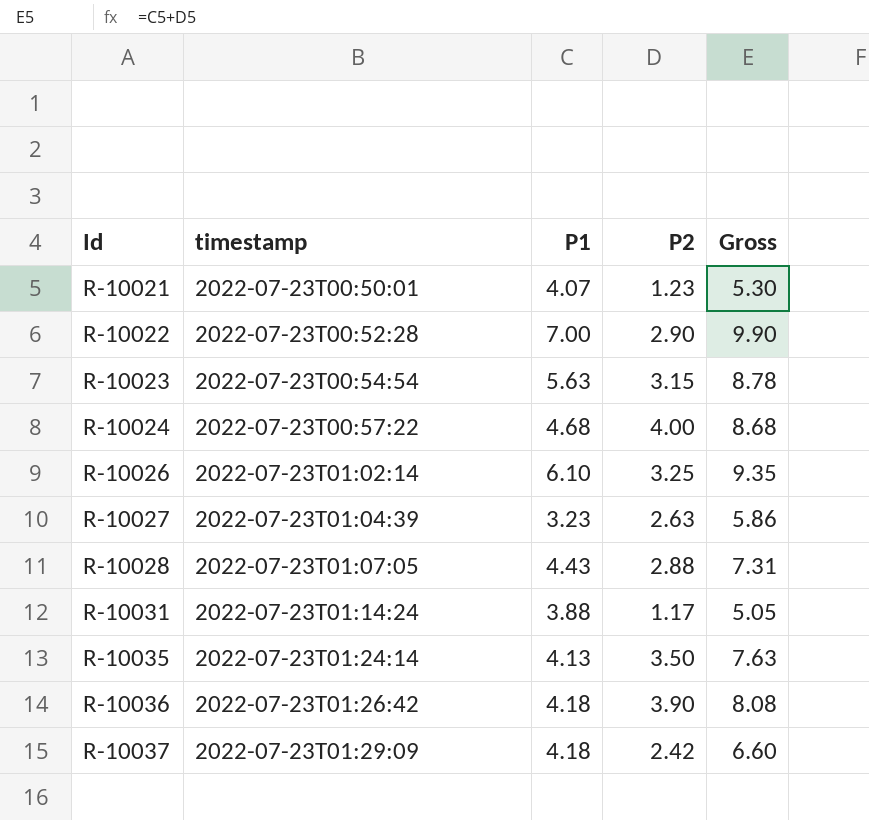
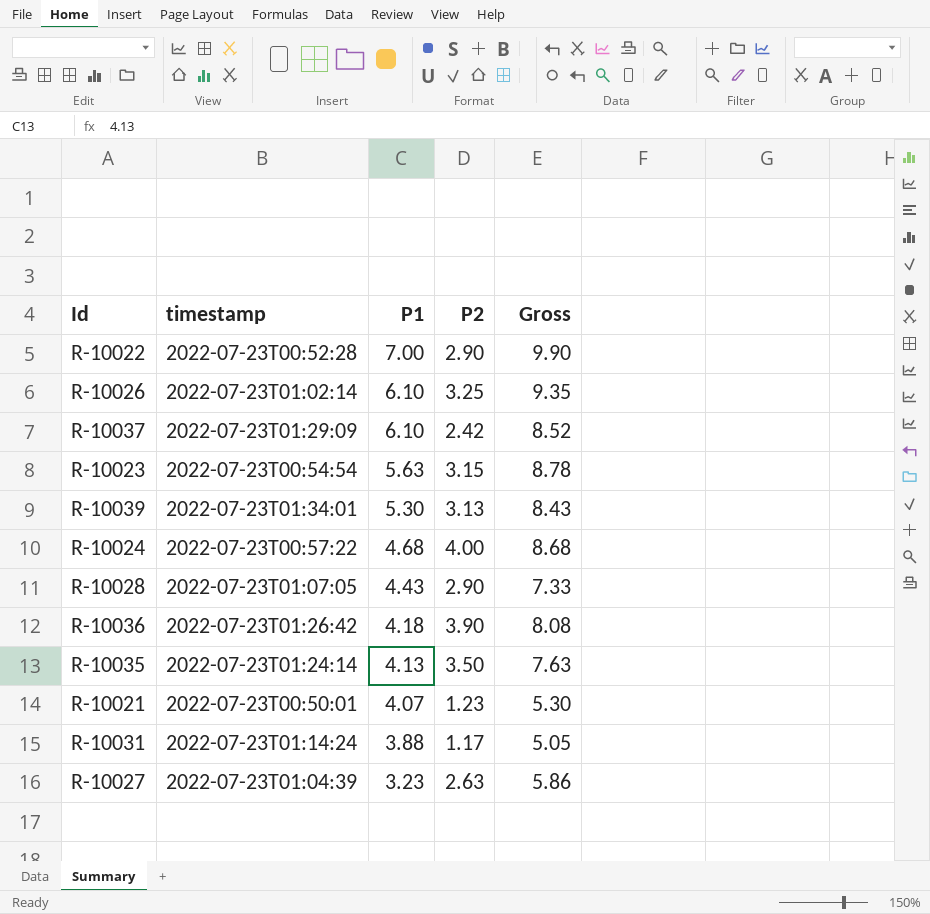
row order: Id ascending -> P1 descending
R-10037 | P1: 4.18 -> 6.10
R-10037 | Gross: 6.60 -> 8.52
row R-10039: none -> 2022-07-23T01:34:01 | 5.30 | 3.13 | 8.43
R-10028 | P2: 2.88 -> 2.90
R-10028 | Gross: 7.31 -> 7.33

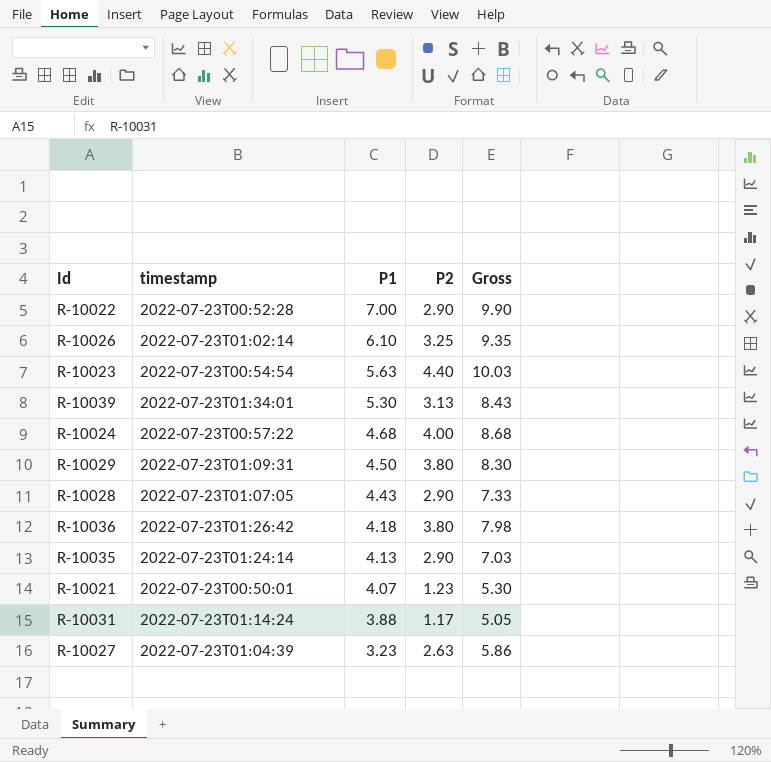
row R-10037: 2022-07-23T01:29:09 | 6.10 | 2.42 | 8.52 -> none
R-10023 | P2: 3.15 -> 4.40
R-10023 | Gross: 8.78 -> 10.03
row R-10029: none -> 2022-07-23T01:09:31 | 4.50 | 3.80 | 8.30
R-10036 | P2: 3.90 -> 3.80
R-10036 | Gross: 8.08 -> 7.98
R-10035 | P2: 3.50 -> 2.90
R-10035 | Gross: 7.63 -> 7.03

